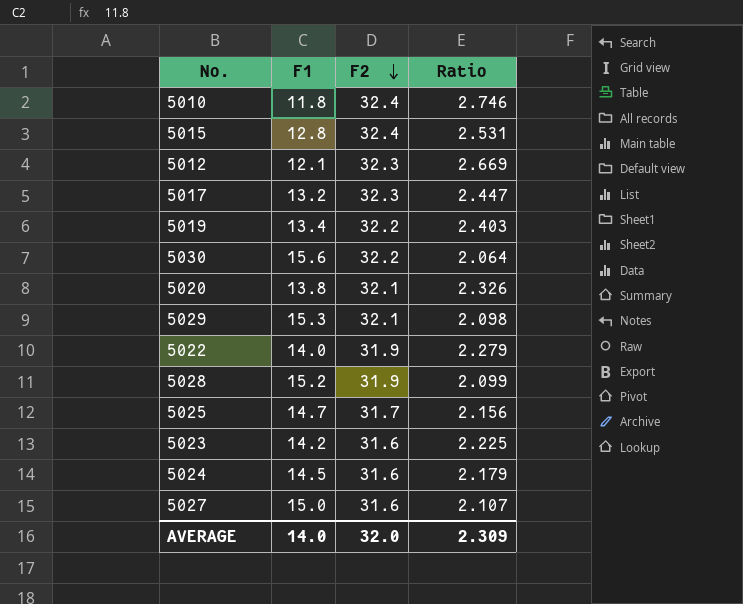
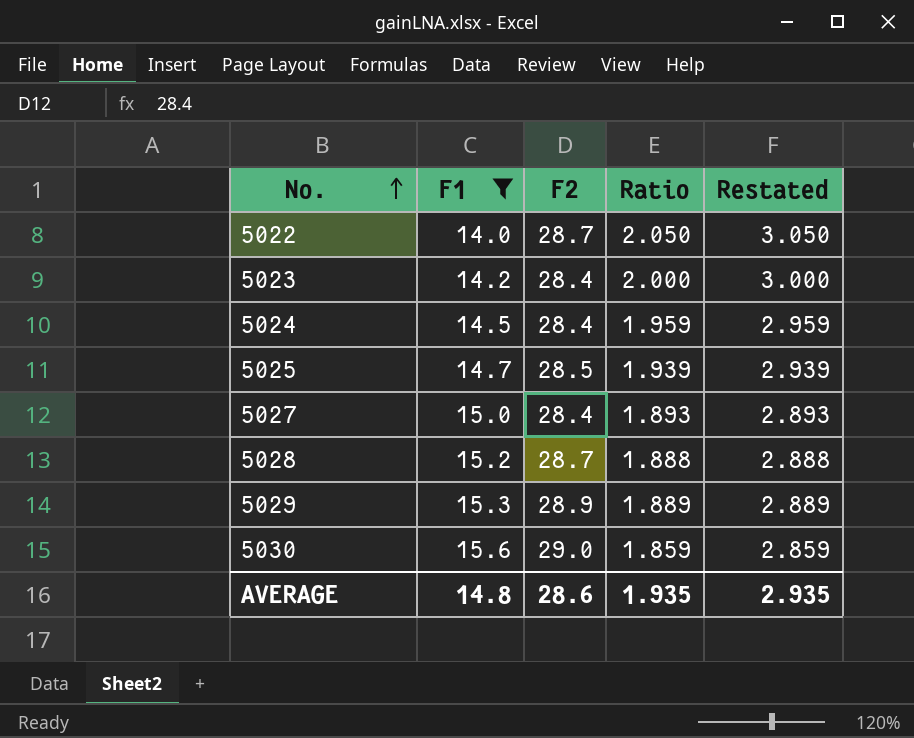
filter: none -> F1 >= 14.0
row order: F2 descending -> No. ascending
column Restated | formula: none -> [Ratio] + 1
5022 | F2: 31.9 -> 28.7
5022 | Ratio: 2.279 -> 2.050
5023 | F2: 31.6 -> 28.4
5023 | Ratio: 2.225 -> 2.000
5024 | F2: 31.6 -> 28.4
5024 | Ratio: 2.179 -> 1.959
5025 | F2: 31.7 -> 28.5
5025 | Ratio: 2.156 -> 1.939
5027 | F2: 31.6 -> 28.4
5027 | Ratio: 2.107 -> 1.893
5028 | F2: 31.9 -> 28.7
5028 | Ratio: 2.099 -> 1.888
5029 | F2: 32.1 -> 28.9
5029 | Ratio: 2.098 -> 1.889
5030 | F2: 32.2 -> 29.0
5030 | Ratio: 2.064 -> 1.859
AVERAGE | F1: 14.0 -> 14.8
AVERAGE | F2: 32.0 -> 28.6
AVERAGE | Ratio: 2.309 -> 1.935

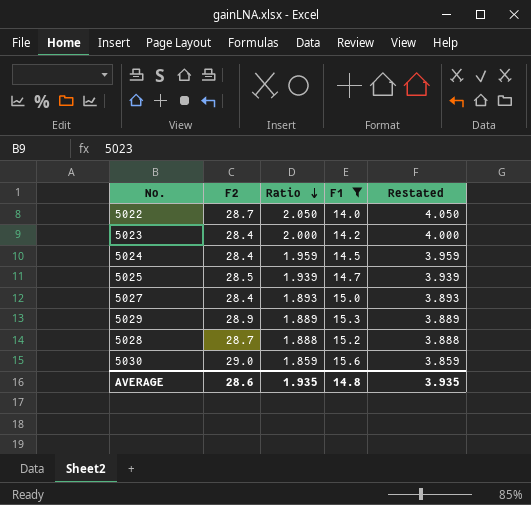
row order: No. ascending -> Ratio descending
column F1 | position: 2 -> 4
column Restated | formula: [Ratio] + 1 -> [Ratio] + 2
AVERAGE | Restated: 2.935 -> 3.935

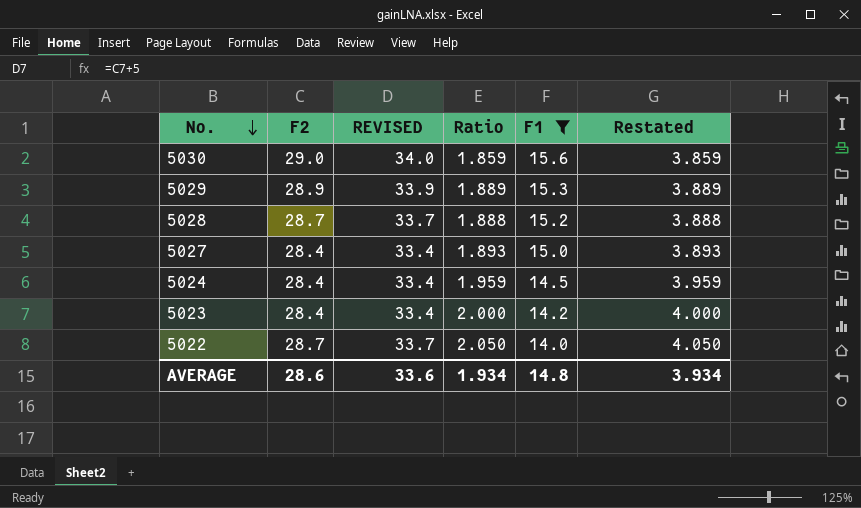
row order: Ratio descending -> No. descending
column REVISED | formula: none -> [F2] + 5
row 5025: 28.5 | 1.939 | 14.7 | 3.939 -> none
AVERAGE | Ratio: 1.935 -> 1.934
AVERAGE | Restated: 3.935 -> 3.934

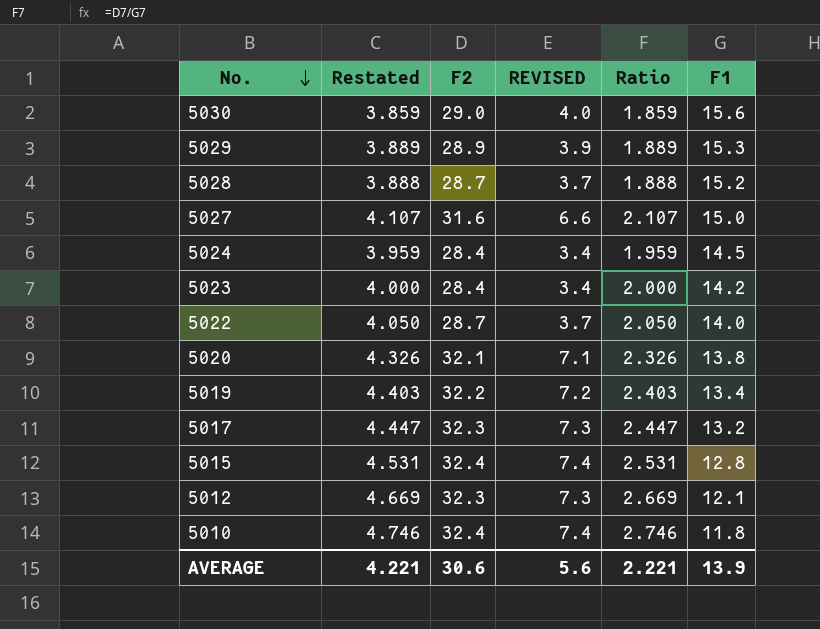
filter: F1 >= 14.0 -> none
column Restated | position: 6 -> 2
column REVISED | formula: [F2] + 5 -> [F2] - 25
5027 | Restated: 3.893 -> 4.107
5027 | F2: 28.4 -> 31.6
5027 | Ratio: 1.893 -> 2.107
AVERAGE | Restated: 3.934 -> 4.221
AVERAGE | F2: 28.6 -> 30.6
AVERAGE | REVISED: 33.6 -> 5.6
AVERAGE | Ratio: 1.934 -> 2.221
AVERAGE | F1: 14.8 -> 13.9

